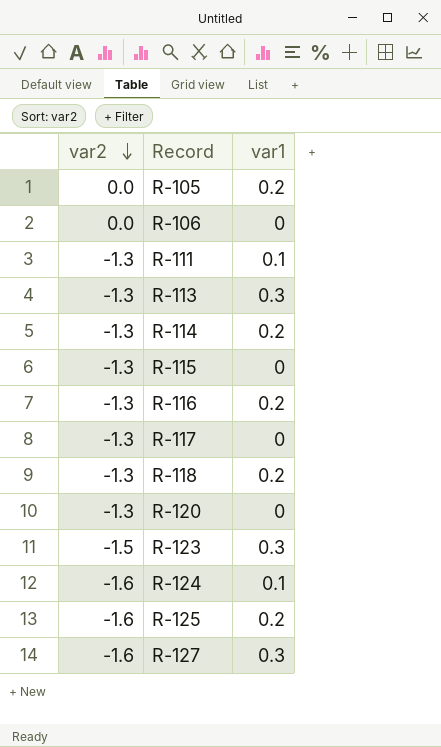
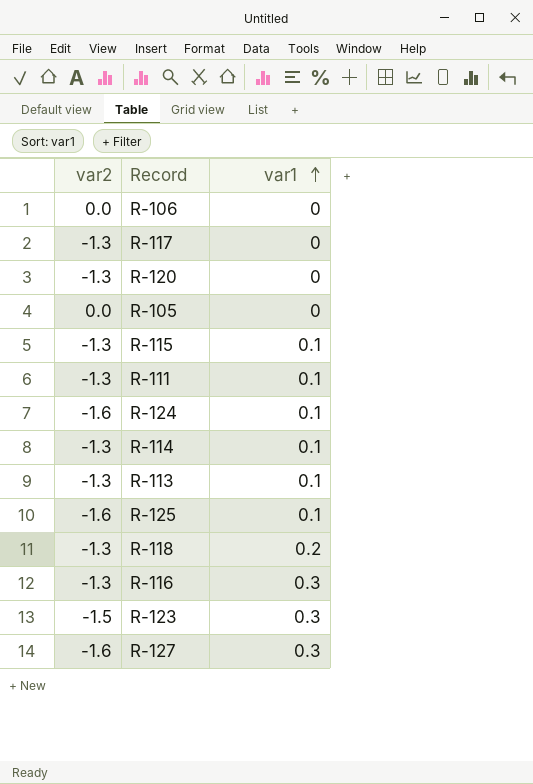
row order: var2 descending -> var1 ascending
R-105 | var1: 0.2 -> 0
R-115 | var1: 0 -> 0.1
R-114 | var1: 0.2 -> 0.1
R-113 | var1: 0.3 -> 0.1
R-125 | var1: 0.2 -> 0.1
R-116 | var1: 0.2 -> 0.3

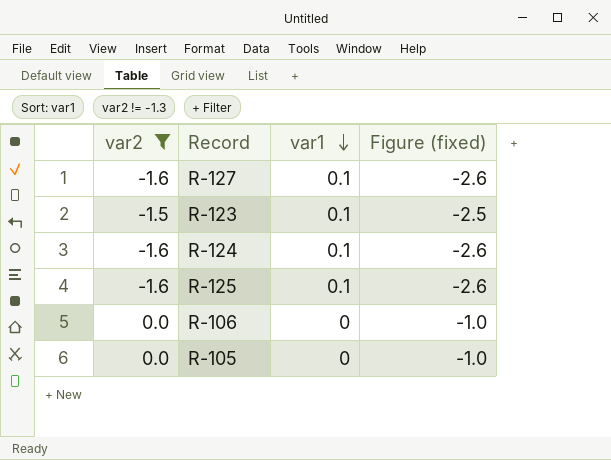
filter: none -> var2 != -1.3
row order: var1 ascending -> var1 descending
column Figure (fixed) | formula: none -> [var2] - 1
R-127 | var1: 0.3 -> 0.1
R-123 | var1: 0.3 -> 0.1

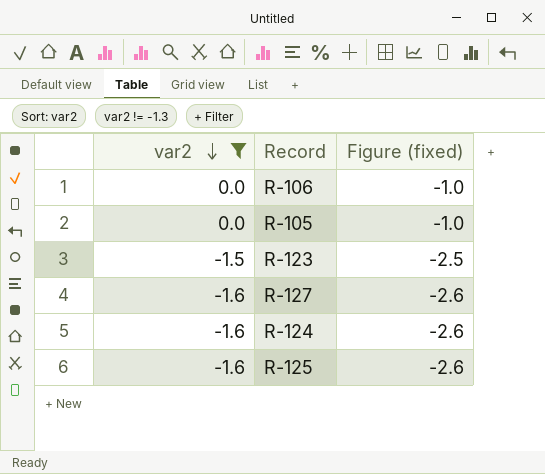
row order: var1 descending -> var2 descending
column var1 | position: 3 -> none

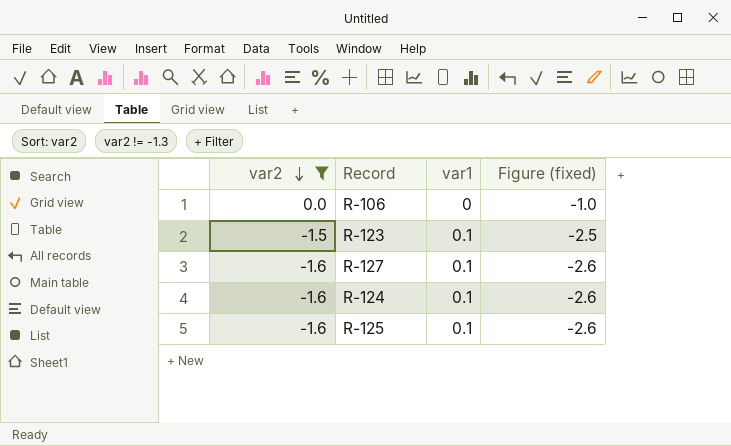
column var1 | position: none -> 3
row R-105: 0.0 | -1.0 -> none

